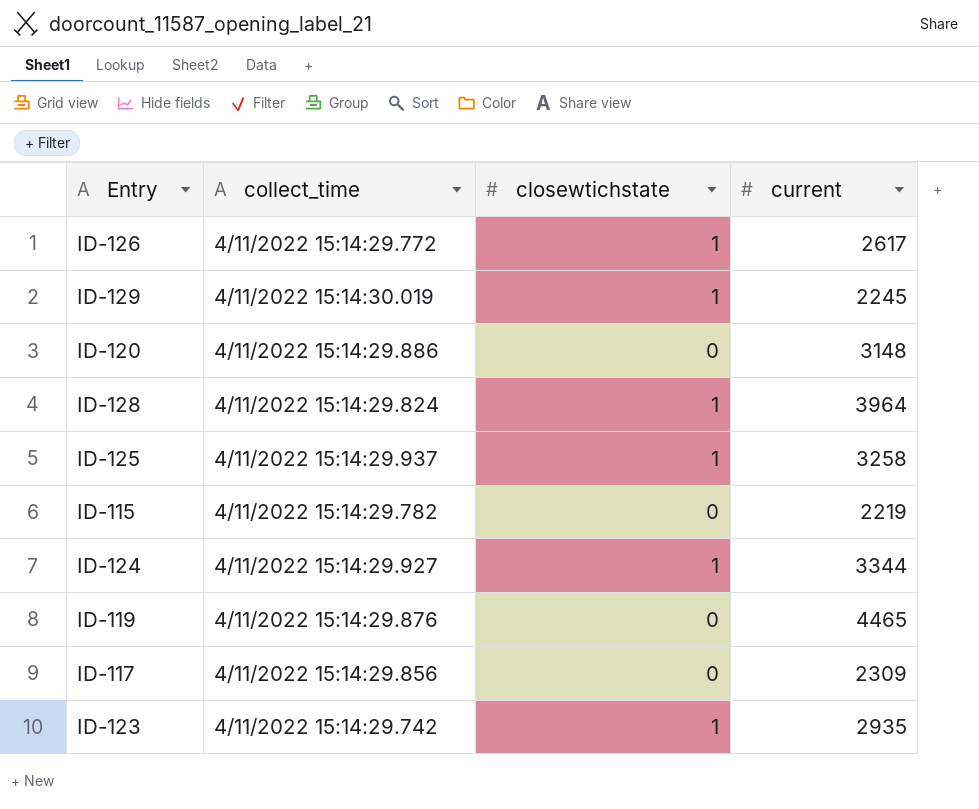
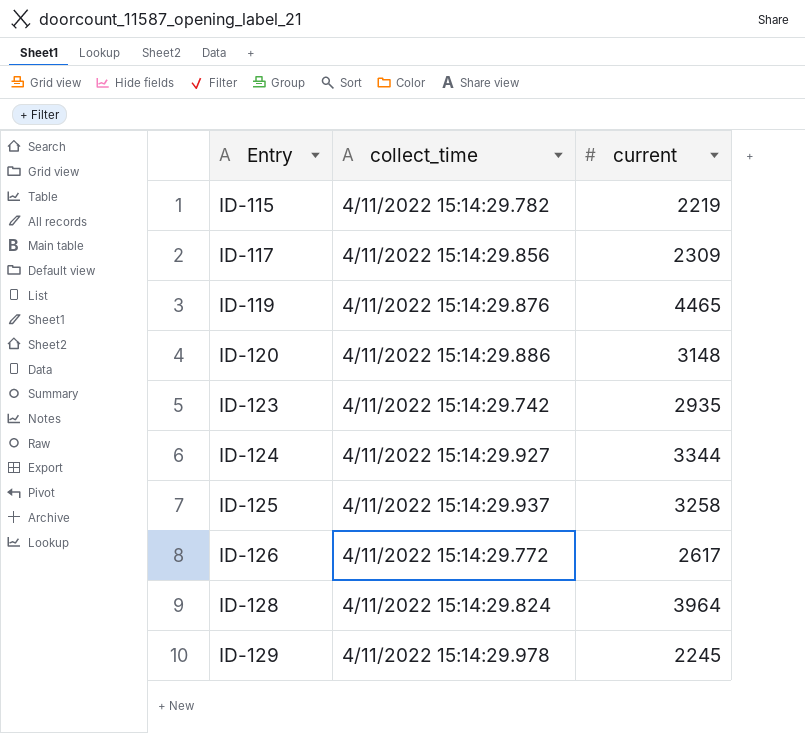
row order: none -> Entry ascending
column closewtichstate | position: 3 -> none
ID-129 | collect_time: 4/11/2022 15:14:30.019 -> 4/11/2022 15:14:29.978

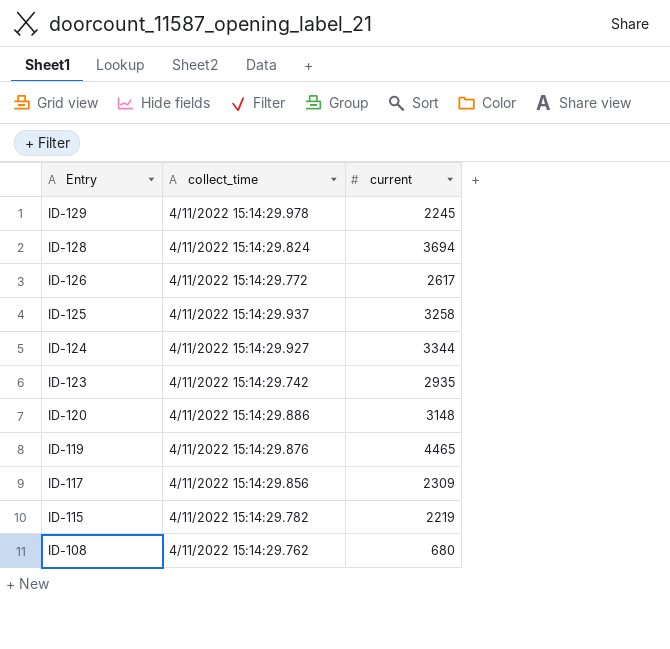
row order: Entry ascending -> Entry descending
ID-128 | current: 3964 -> 3694
row ID-108: none -> 4/11/2022 15:14:29.762 | 680

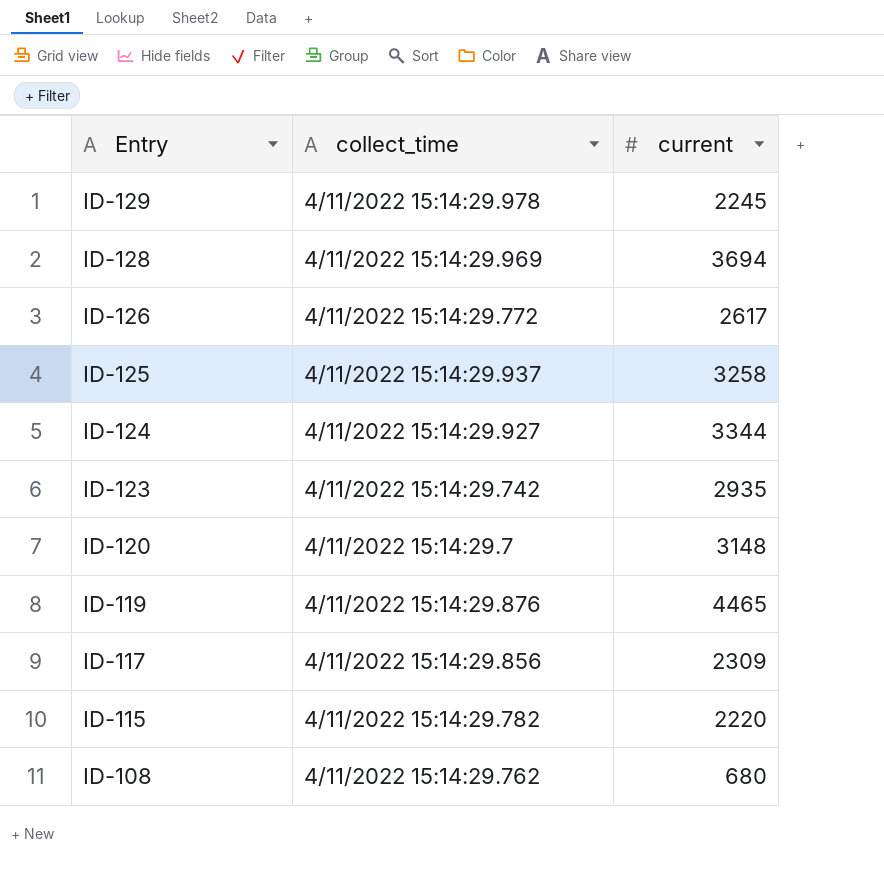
ID-128 | collect_time: 4/11/2022 15:14:29.824 -> 4/11/2022 15:14:29.969
ID-120 | collect_time: 4/11/2022 15:14:29.886 -> 4/11/2022 15:14:29.7
ID-115 | current: 2219 -> 2220

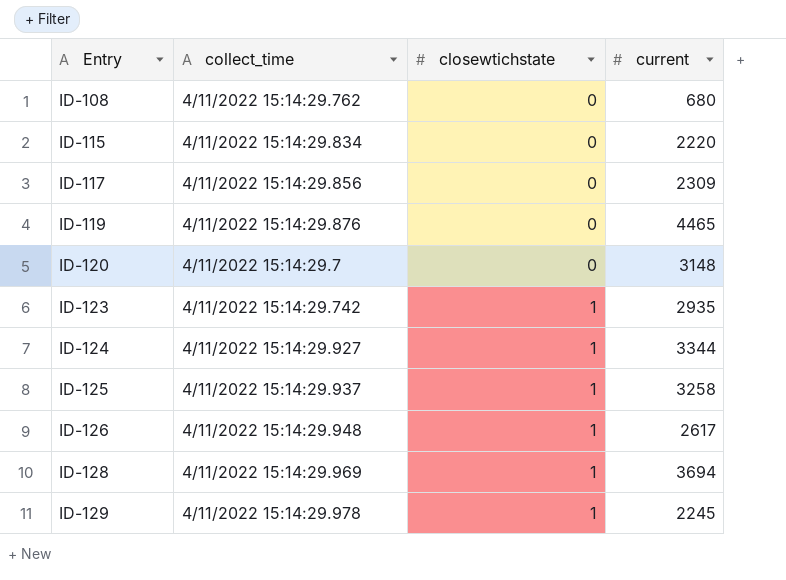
row order: Entry descending -> Entry ascending
column closewtichstate | position: none -> 3
ID-115 | collect_time: 4/11/2022 15:14:29.782 -> 4/11/2022 15:14:29.834
ID-126 | collect_time: 4/11/2022 15:14:29.772 -> 4/11/2022 15:14:29.948

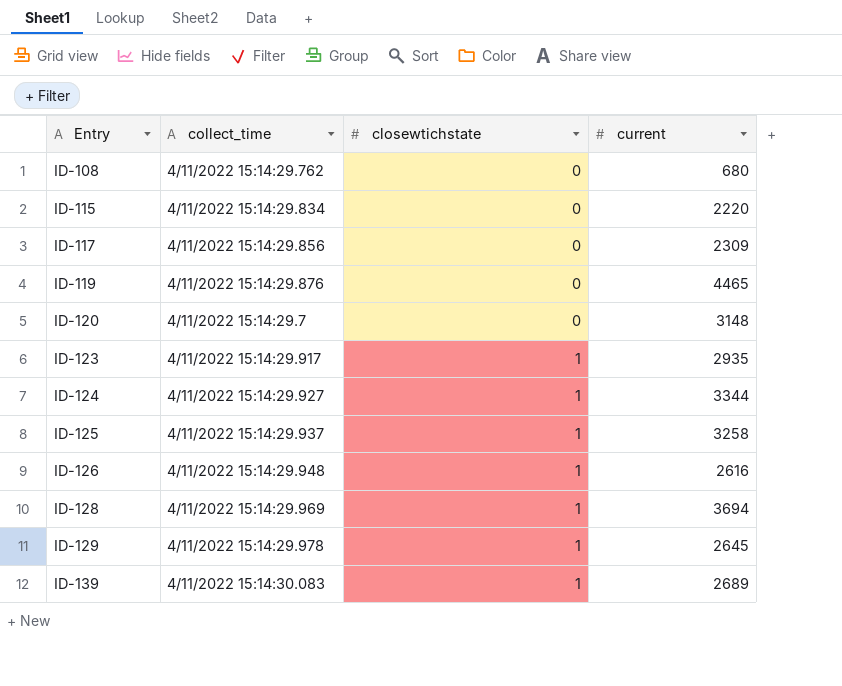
ID-123 | collect_time: 4/11/2022 15:14:29.742 -> 4/11/2022 15:14:29.917
ID-126 | current: 2617 -> 2616
ID-129 | current: 2245 -> 2645
row ID-139: none -> 4/11/2022 15:14:30.083 | 1 | 2689

